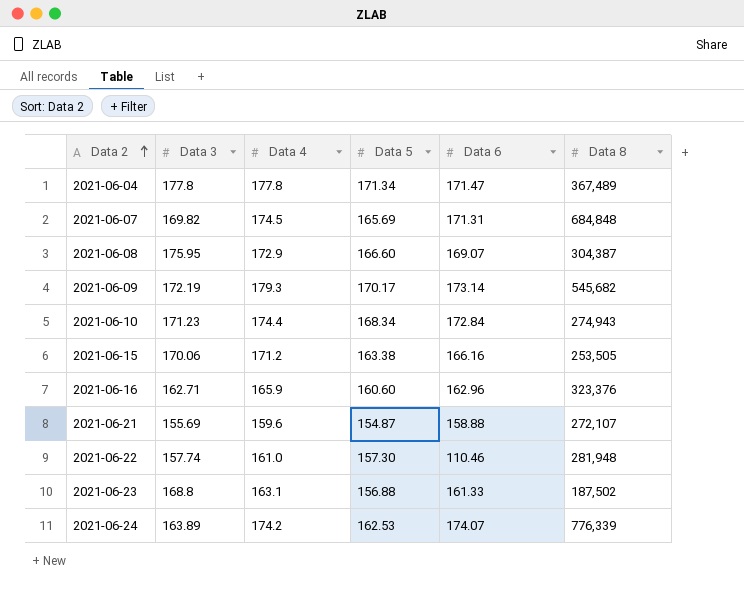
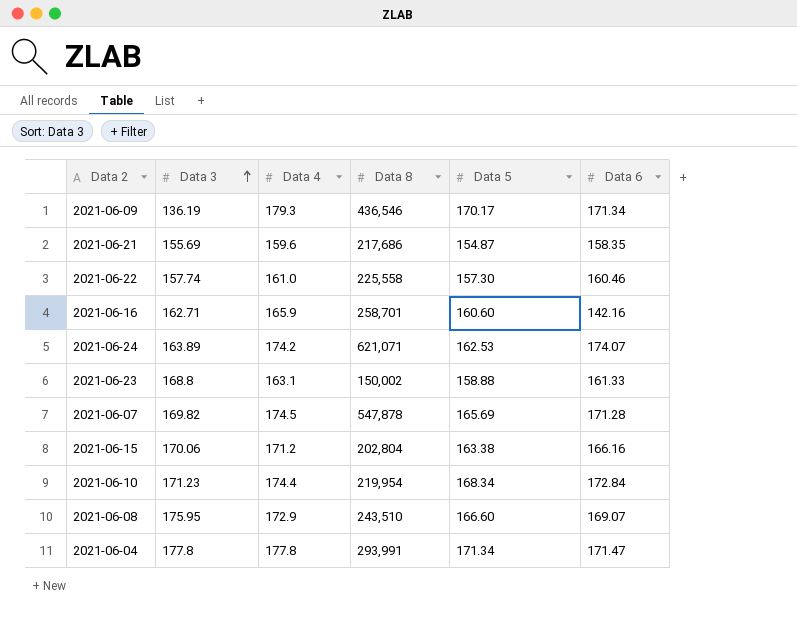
row order: Data 2 ascending -> Data 3 ascending
column Data 8 | position: 6 -> 4
2021-06-09 | Data 3: 172.19 -> 136.19
2021-06-09 | Data 8: 545,682 -> 436,546
2021-06-09 | Data 6: 173.14 -> 171.34
2021-06-21 | Data 8: 272,107 -> 217,686
2021-06-21 | Data 6: 158.88 -> 158.35
2021-06-22 | Data 8: 281,948 -> 225,558
2021-06-22 | Data 6: 110.46 -> 160.46
2021-06-16 | Data 8: 323,376 -> 258,701
2021-06-16 | Data 6: 162.96 -> 142.16
2021-06-24 | Data 8: 776,339 -> 621,071
2021-06-23 | Data 8: 187,502 -> 150,002
2021-06-23 | Data 5: 156.88 -> 158.88
2021-06-07 | Data 8: 684,848 -> 547,878
2021-06-07 | Data 6: 171.31 -> 171.28
2021-06-15 | Data 8: 253,505 -> 202,804
2021-06-10 | Data 8: 274,943 -> 219,954
2021-06-08 | Data 8: 304,387 -> 243,510
2021-06-04 | Data 8: 367,489 -> 293,991

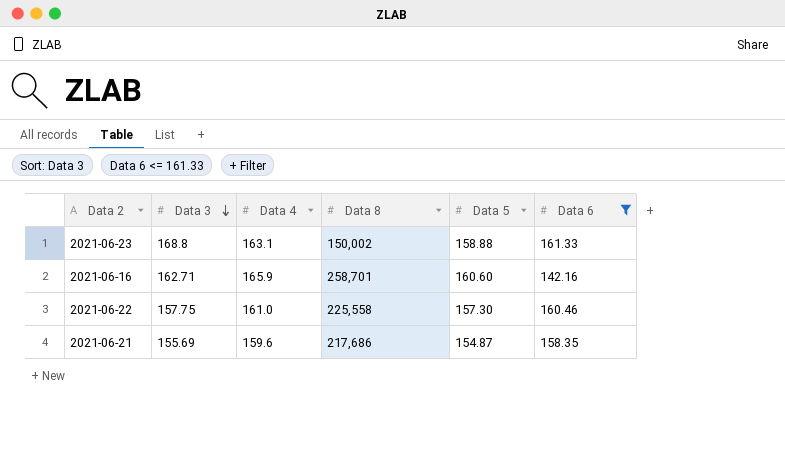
filter: none -> Data 6 <= 161.33
row order: Data 3 ascending -> Data 3 descending
2021-06-22 | Data 3: 157.74 -> 157.75

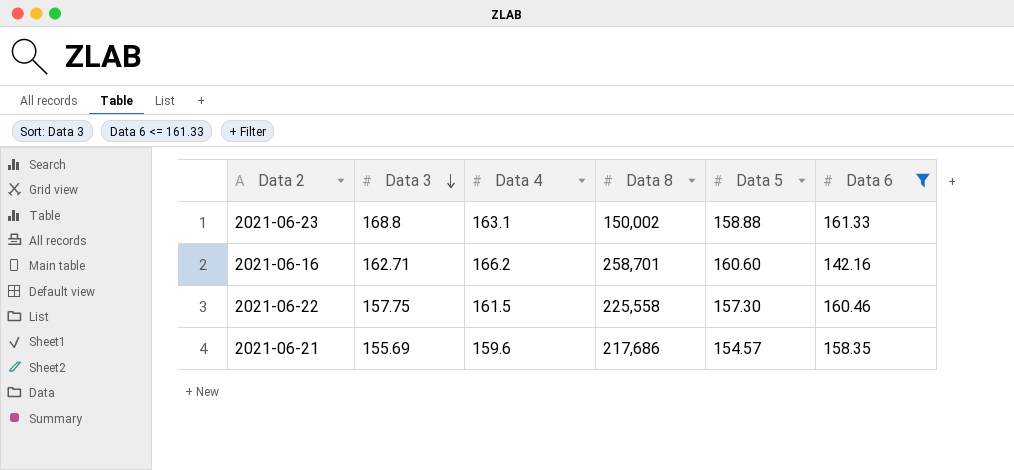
2021-06-16 | Data 4: 165.9 -> 166.2
2021-06-22 | Data 4: 161.0 -> 161.5
2021-06-21 | Data 5: 154.87 -> 154.57

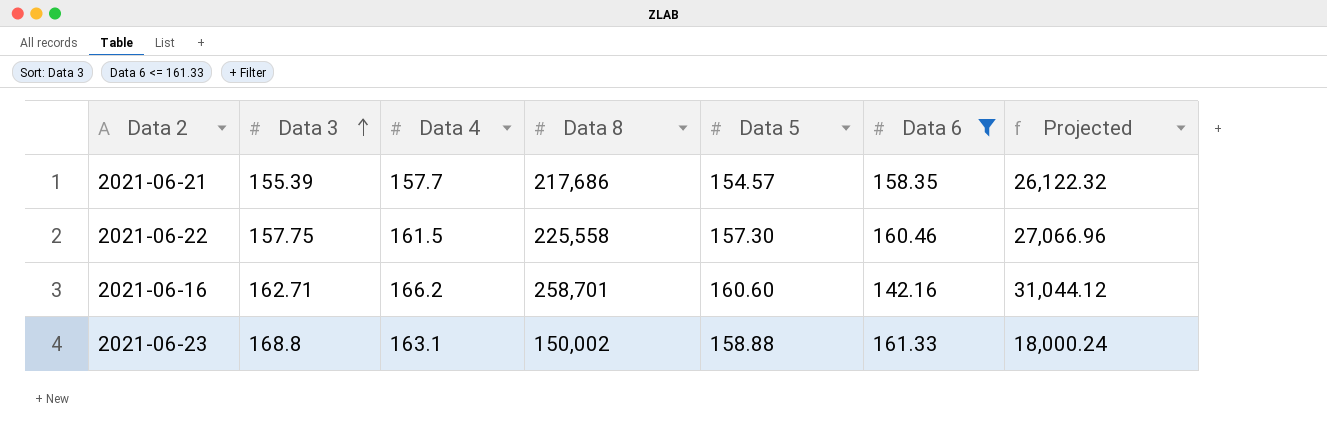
row order: Data 3 descending -> Data 3 ascending
column Projected | formula: none -> [Data 8] * 0.12
2021-06-21 | Data 3: 155.69 -> 155.39
2021-06-21 | Data 4: 159.6 -> 157.7

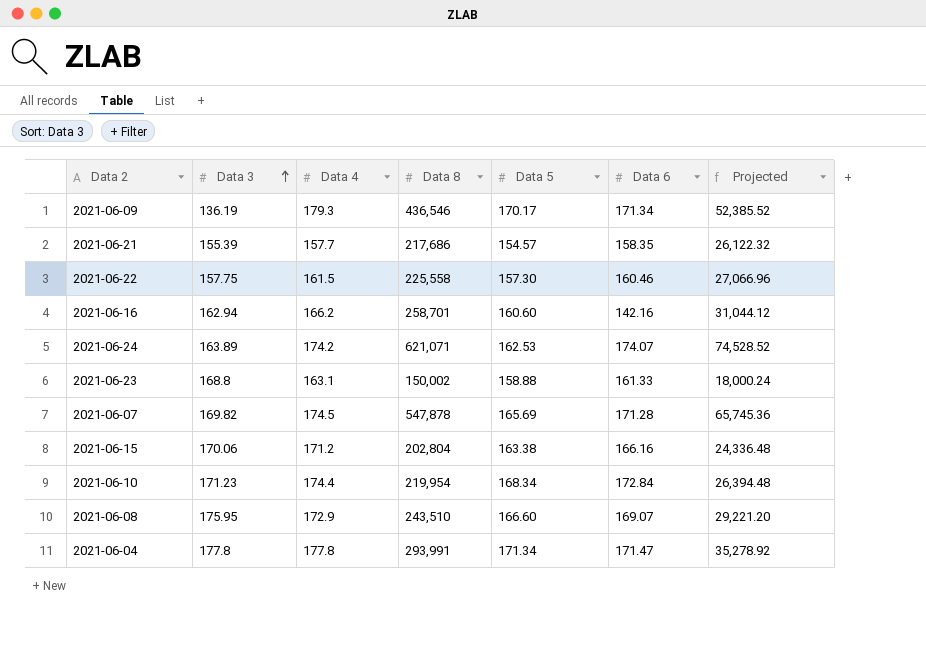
filter: Data 6 <= 161.33 -> none
2021-06-16 | Data 3: 162.71 -> 162.94

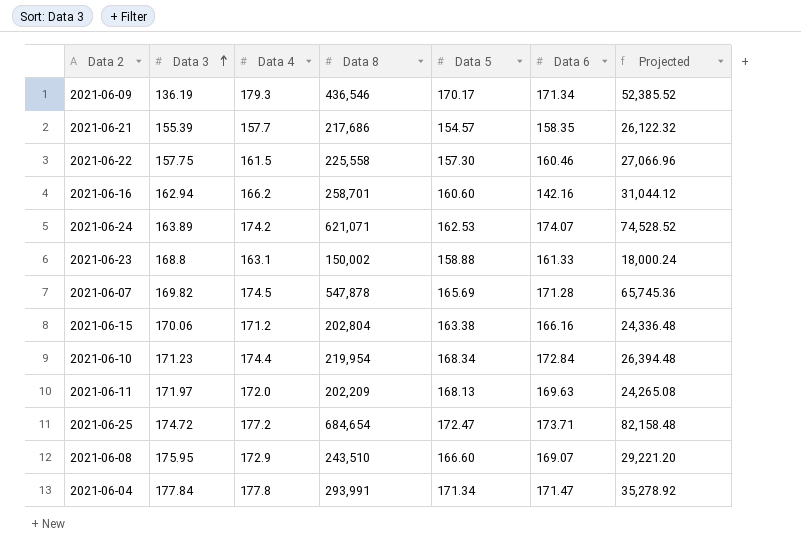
row 2021-06-11: none -> 171.97 | 172.0 | 202,209 | 168.13 | 169.63 | 24,265.08
row 2021-06-25: none -> 174.72 | 177.2 | 684,654 | 172.47 | 173.71 | 82,158.48
2021-06-04 | Data 3: 177.8 -> 177.84

